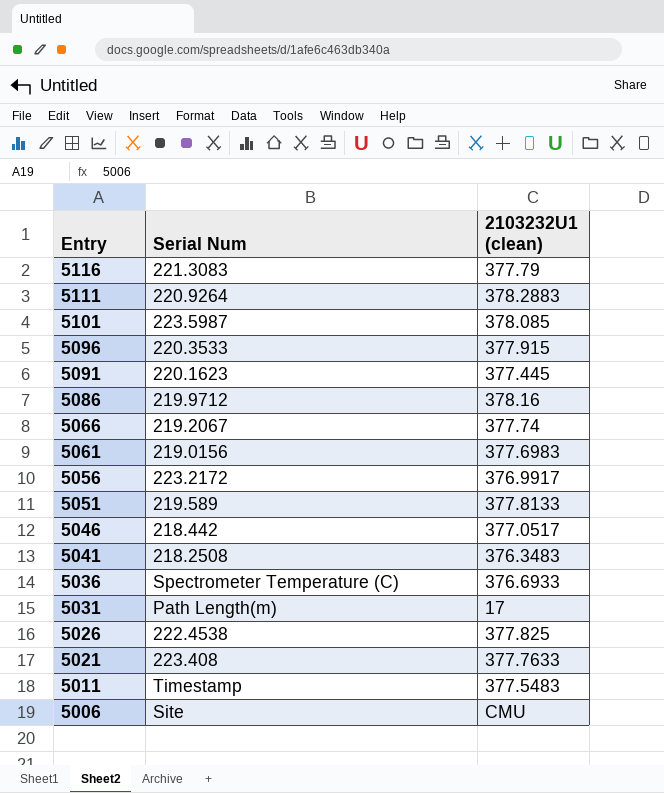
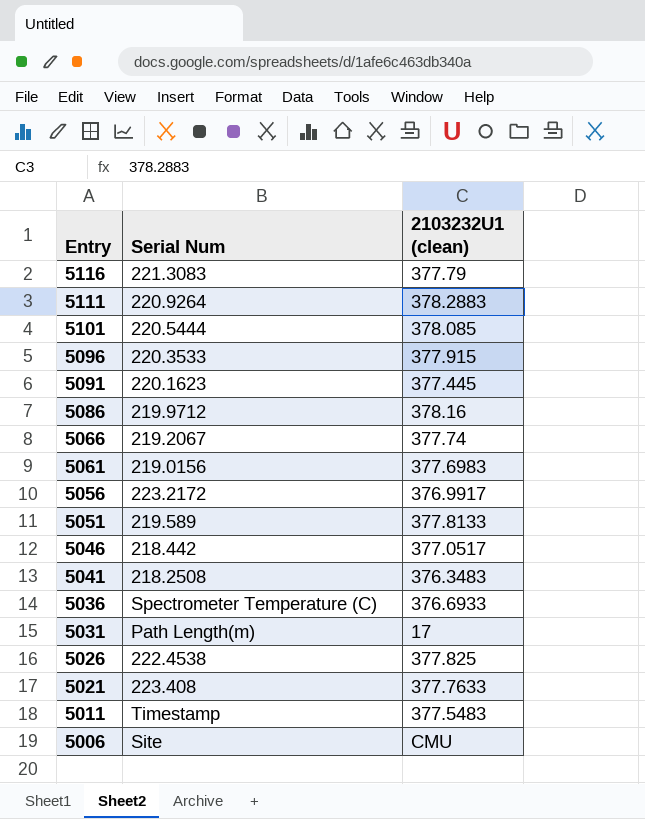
5101 | Serial Num: 223.5987 -> 220.5444

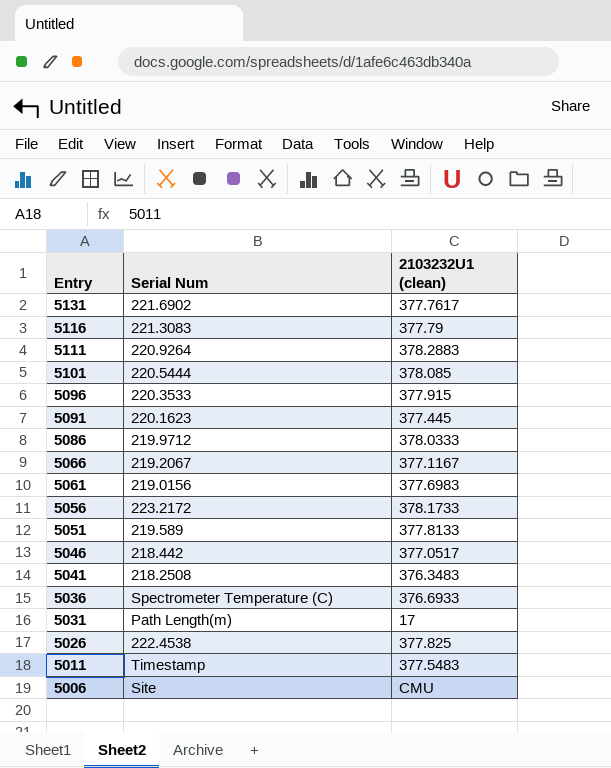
row 5021: 223.408 | 377.7633 -> none
row 5131: none -> 221.6902 | 377.7617
5086 | 2103232U1 (clean): 378.16 -> 378.0333
5066 | 2103232U1 (clean): 377.74 -> 377.1167
5056 | 2103232U1 (clean): 376.9917 -> 378.1733

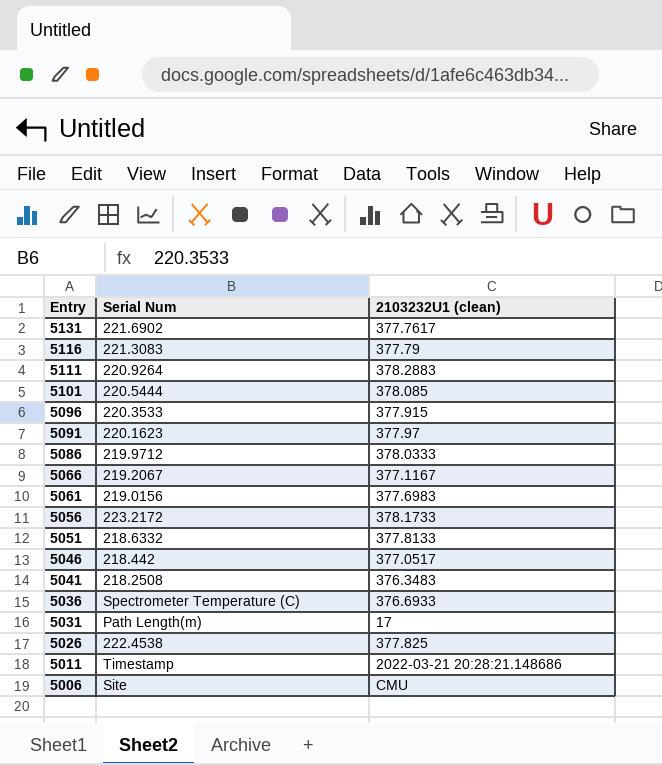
5091 | 2103232U1 (clean): 377.445 -> 377.97
5051 | Serial Num: 219.589 -> 218.6332
5011 | 2103232U1 (clean): 377.5483 -> 2022-03-21 20:28:21.148686

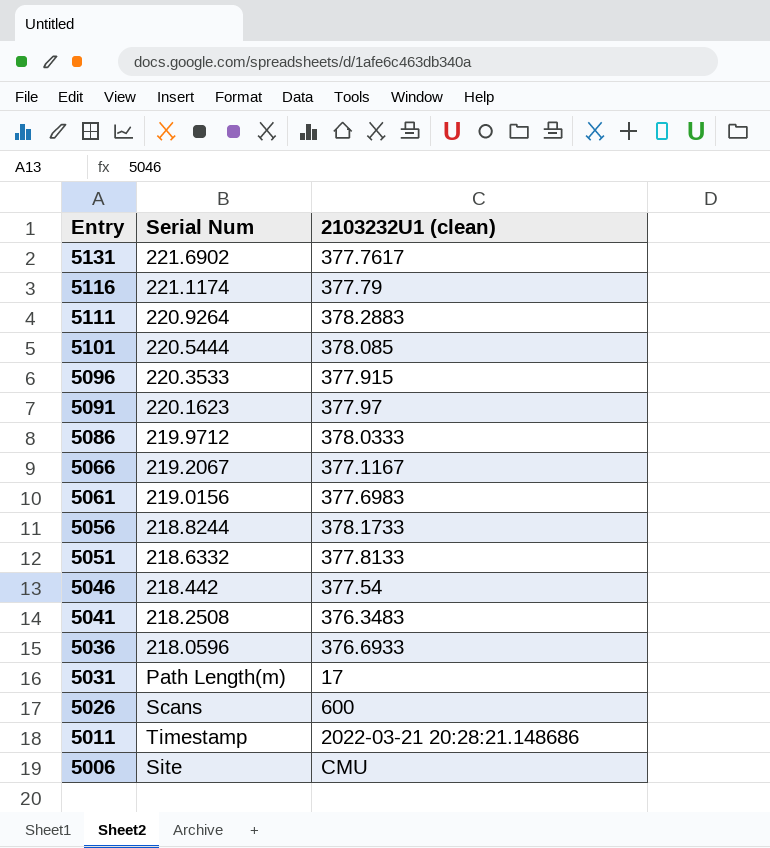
5116 | Serial Num: 221.3083 -> 221.1174
5056 | Serial Num: 223.2172 -> 218.8244
5046 | 2103232U1 (clean): 377.0517 -> 377.54
5036 | Serial Num: Spectrometer Temperature (C) -> 218.0596
5026 | Serial Num: 222.4538 -> Scans
5026 | 2103232U1 (clean): 377.825 -> 600

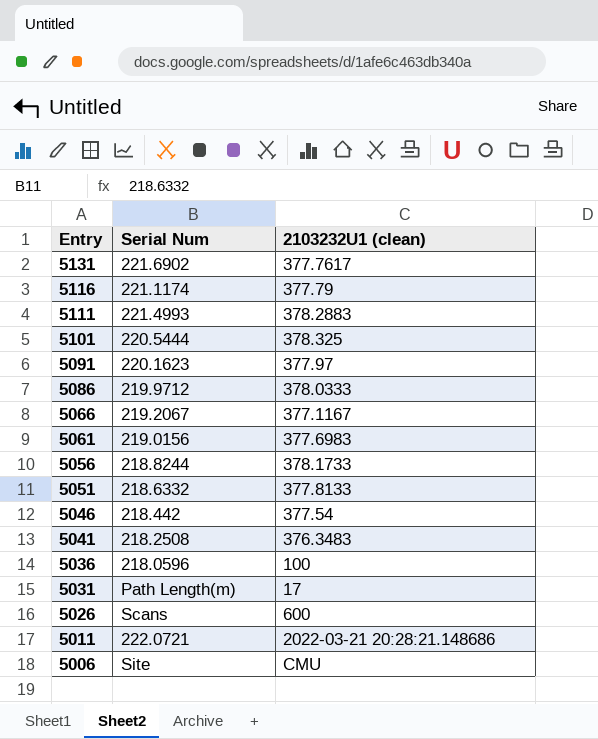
row 5096: 220.3533 | 377.915 -> none
5111 | Serial Num: 220.9264 -> 221.4993
5101 | 2103232U1 (clean): 378.085 -> 378.325
5036 | 2103232U1 (clean): 376.6933 -> 100
5011 | Serial Num: Timestamp -> 222.0721

